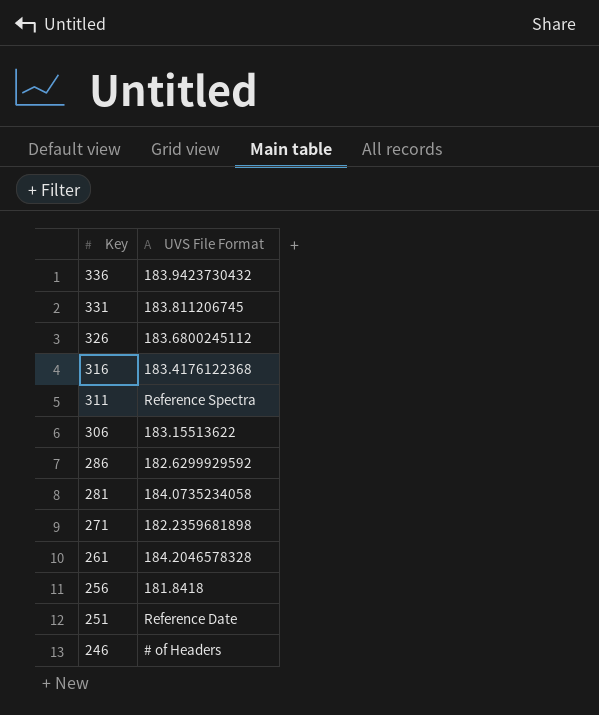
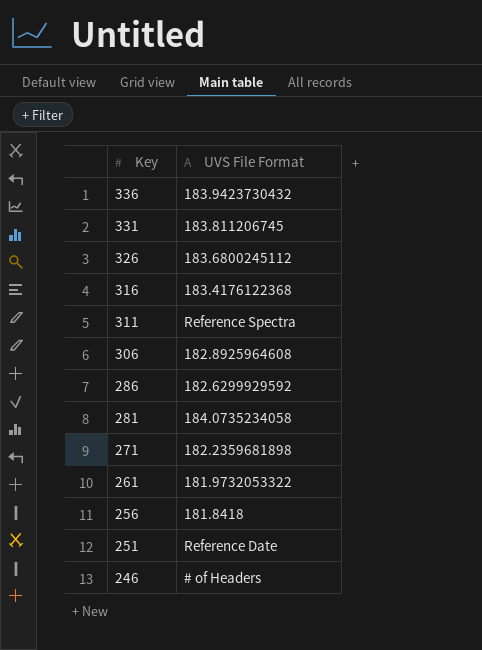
306 | UVS File Format: 183.15513622 -> 182.8925964608
261 | UVS File Format: 184.2046578328 -> 181.9732053322

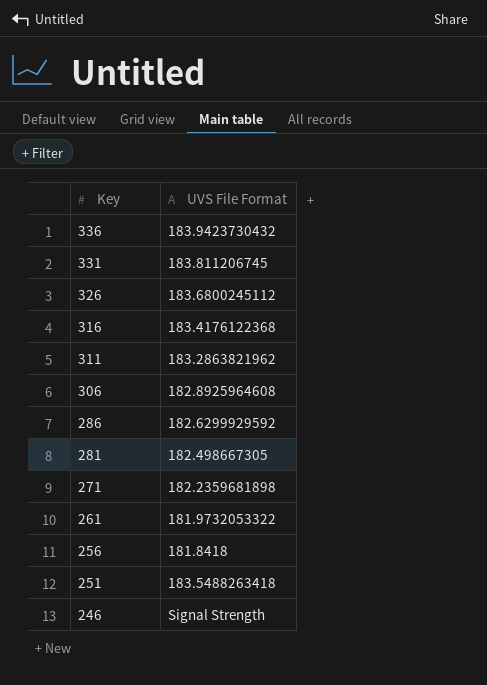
311 | UVS File Format: Reference Spectra -> 183.2863821962
281 | UVS File Format: 184.0735234058 -> 182.498667305
251 | UVS File Format: Reference Date -> 183.5488263418
246 | UVS File Format: # of Headers -> Signal Strength

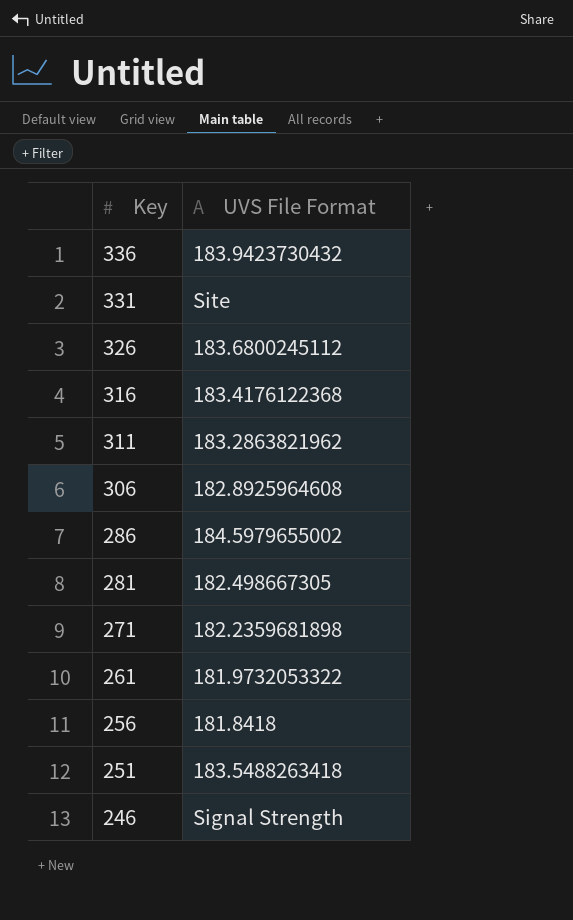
331 | UVS File Format: 183.811206745 -> Site
286 | UVS File Format: 182.6299929592 -> 184.5979655002

